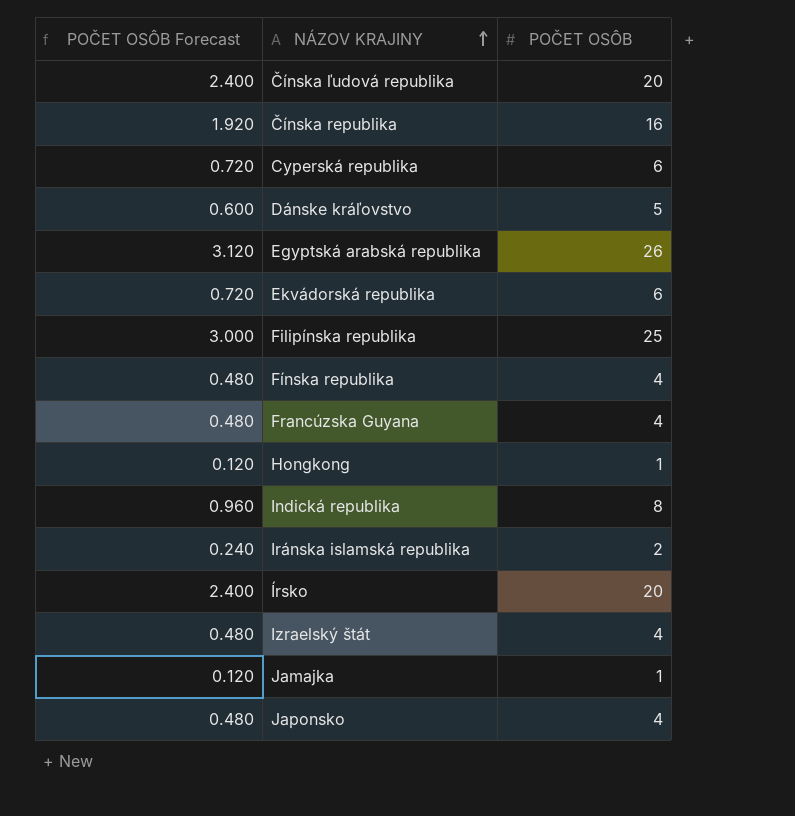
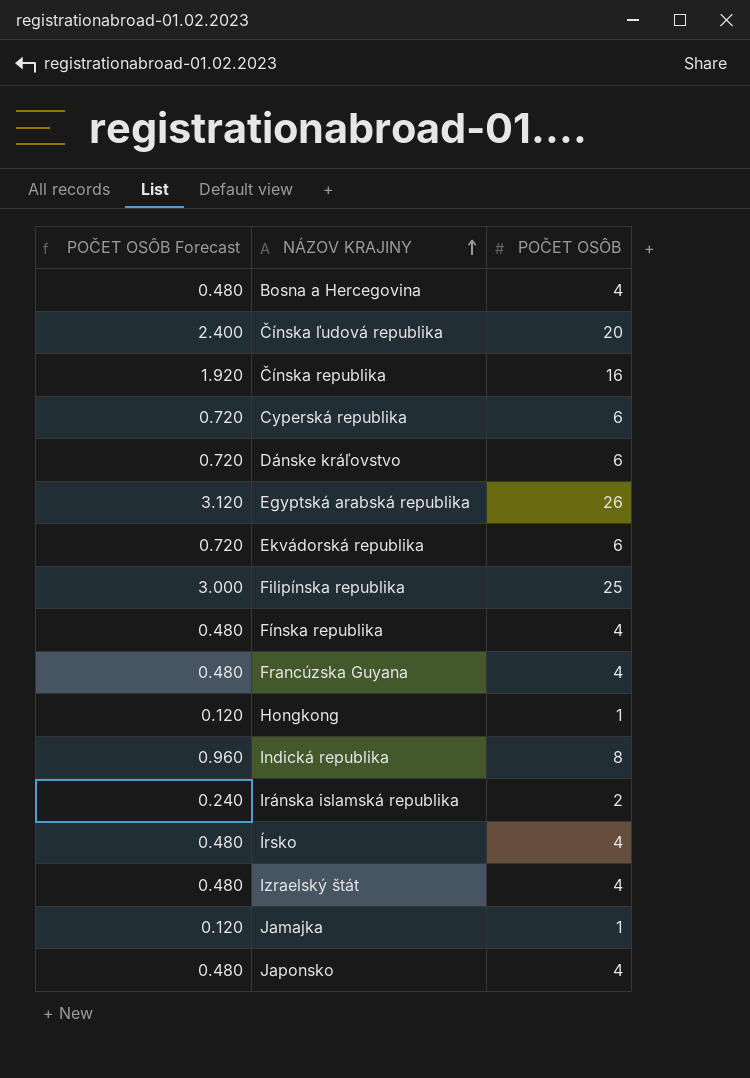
row Bosna a Hercegovina: none -> 0.480 | 4
Dánske kráľovstvo | POČET OSÔB Forecast: 0.600 -> 0.720
Dánske kráľovstvo | POČET OSÔB: 5 -> 6
Írsko | POČET OSÔB Forecast: 2.400 -> 0.480
Írsko | POČET OSÔB: 20 -> 4

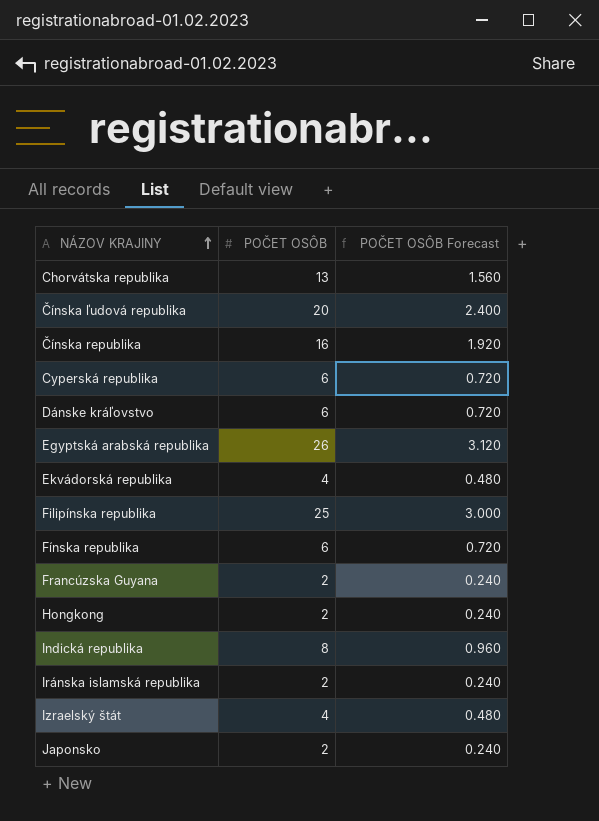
column POČET OSÔB Forecast | position: 1 -> 3
row Bosna a Hercegovina: 0.480 | 4 -> none
row Írsko: 0.480 | 4 -> none
row Jamajka: 0.120 | 1 -> none
row Chorvátska republika: none -> 13 | 1.560
Ekvádorská republika | POČET OSÔB: 6 -> 4
Ekvádorská republika | POČET OSÔB Forecast: 0.720 -> 0.480
Fínska republika | POČET OSÔB: 4 -> 6
Fínska republika | POČET OSÔB Forecast: 0.480 -> 0.720
Francúzska Guyana | POČET OSÔB: 4 -> 2
Francúzska Guyana | POČET OSÔB Forecast: 0.480 -> 0.240
Hongkong | POČET OSÔB: 1 -> 2
Hongkong | POČET OSÔB Forecast: 0.120 -> 0.240
Japonsko | POČET OSÔB: 4 -> 2
Japonsko | POČET OSÔB Forecast: 0.480 -> 0.240

